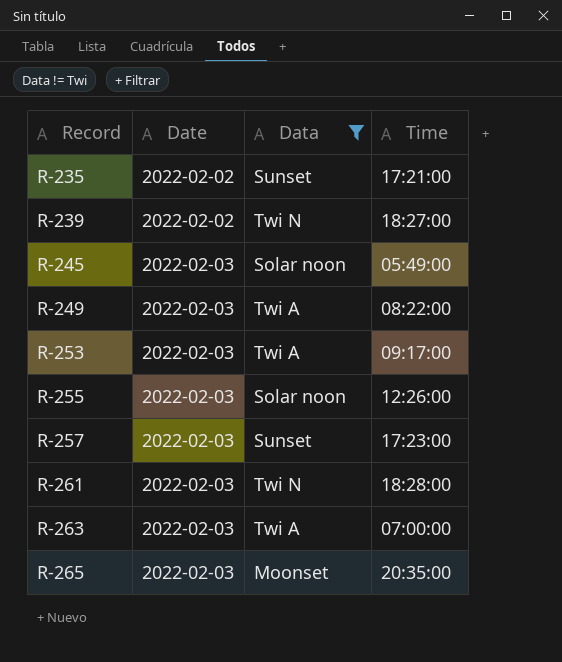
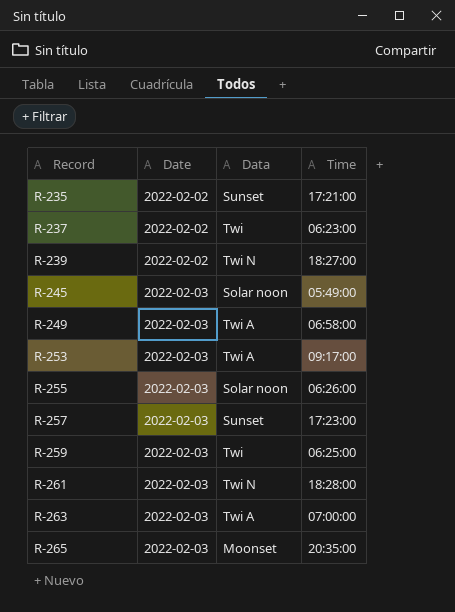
filter: Data != Twi -> none
R-249 | Time: 08:22:00 -> 06:58:00
R-255 | Time: 12:26:00 -> 06:26:00

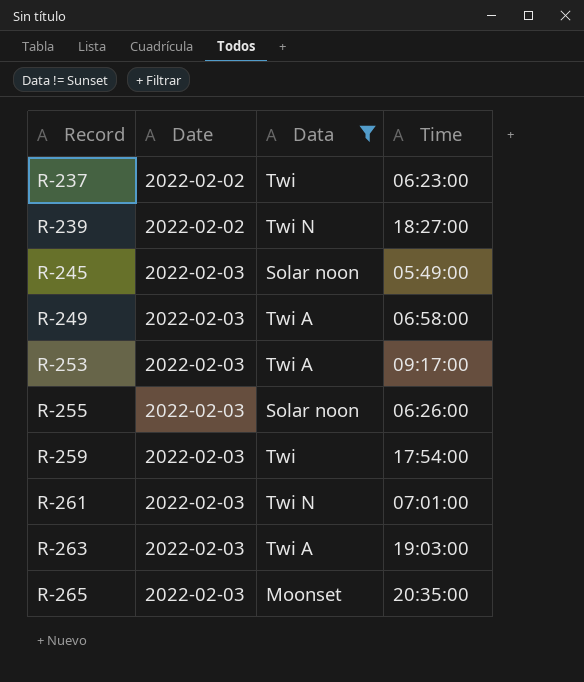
filter: none -> Data != Sunset
R-259 | Time: 06:25:00 -> 17:54:00
R-261 | Time: 18:28:00 -> 07:01:00
R-263 | Time: 07:00:00 -> 19:03:00

